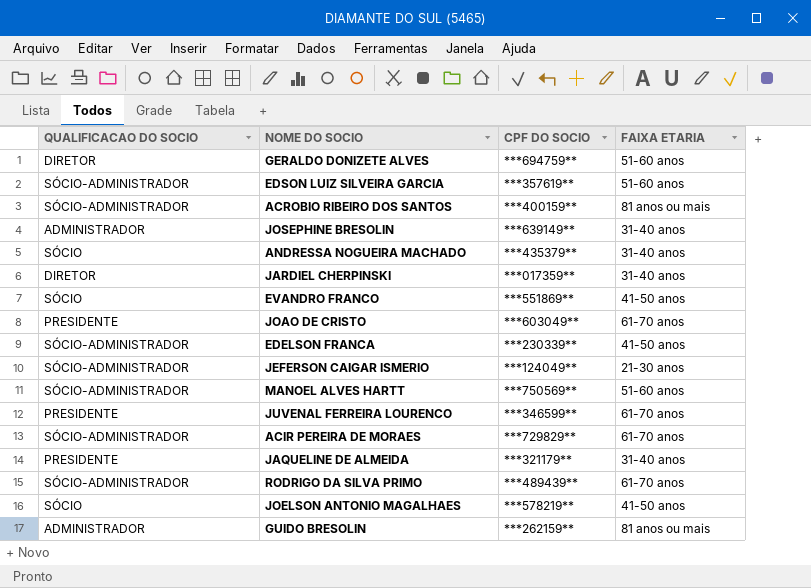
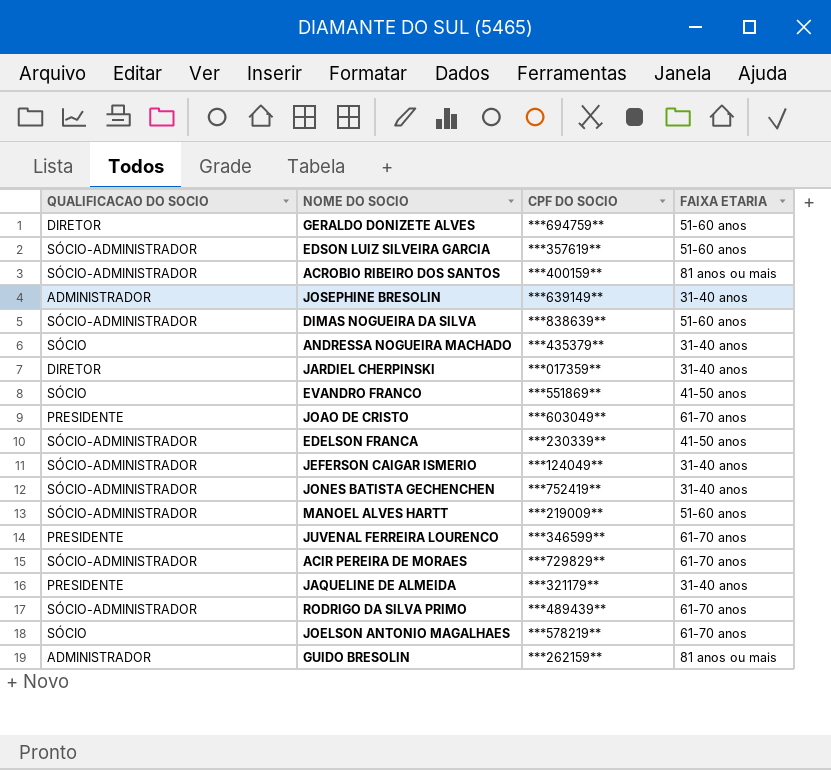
row DIMAS NOGUEIRA DA SILVA: none -> SÓCIO-ADMINISTRADOR | ***838639** | 51-60 anos
JEFERSON CAIGAR ISMERIO | FAIXA ETARIA: 21-30 anos -> 31-40 anos
row JONES BATISTA GECHENCHEN: none -> SÓCIO-ADMINISTRADOR | ***752419** | 31-40 anos
MANOEL ALVES HARTT | CPF DO SOCIO: ***750569** -> ***219009**
JOELSON ANTONIO MAGALHAES | FAIXA ETARIA: 41-50 anos -> 61-70 anos

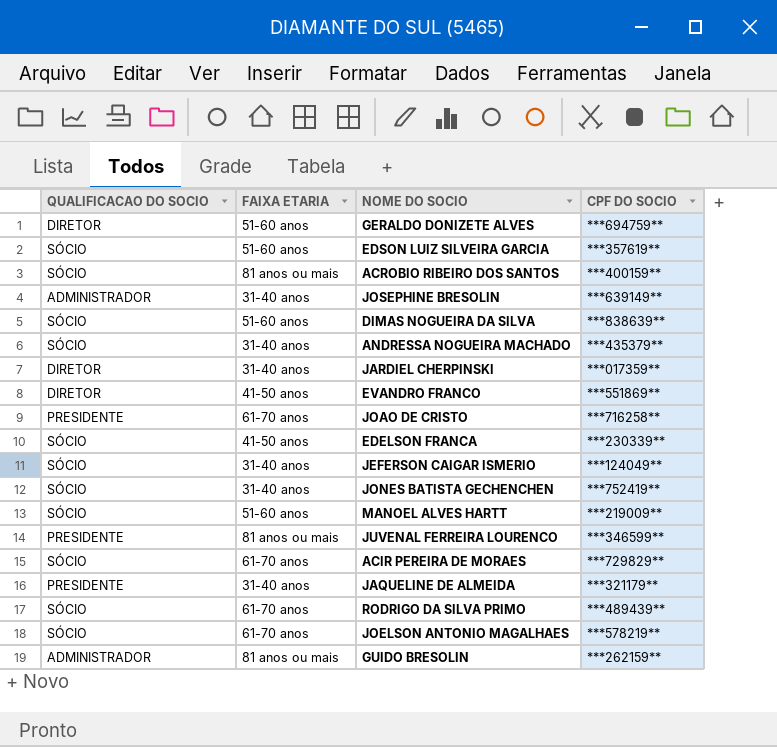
column FAIXA ETARIA | position: 4 -> 2
EDSON LUIZ SILVEIRA GARCIA | QUALIFICACAO DO SOCIO: SÓCIO-ADMINISTRADOR -> SÓCIO
ACROBIO RIBEIRO DOS SANTOS | QUALIFICACAO DO SOCIO: SÓCIO-ADMINISTRADOR -> SÓCIO
DIMAS NOGUEIRA DA SILVA | QUALIFICACAO DO SOCIO: SÓCIO-ADMINISTRADOR -> SÓCIO
EVANDRO FRANCO | QUALIFICACAO DO SOCIO: SÓCIO -> DIRETOR
JOAO DE CRISTO | CPF DO SOCIO: ***603049** -> ***716258**
EDELSON FRANCA | QUALIFICACAO DO SOCIO: SÓCIO-ADMINISTRADOR -> SÓCIO
JEFERSON CAIGAR ISMERIO | QUALIFICACAO DO SOCIO: SÓCIO-ADMINISTRADOR -> SÓCIO
JONES BATISTA GECHENCHEN | QUALIFICACAO DO SOCIO: SÓCIO-ADMINISTRADOR -> SÓCIO
MANOEL ALVES HARTT | QUALIFICACAO DO SOCIO: SÓCIO-ADMINISTRADOR -> SÓCIO
JUVENAL FERREIRA LOURENCO | FAIXA ETARIA: 61-70 anos -> 81 anos ou mais
ACIR PEREIRA DE MORAES | QUALIFICACAO DO SOCIO: SÓCIO-ADMINISTRADOR -> SÓCIO
RODRIGO DA SILVA PRIMO | QUALIFICACAO DO SOCIO: SÓCIO-ADMINISTRADOR -> SÓCIO

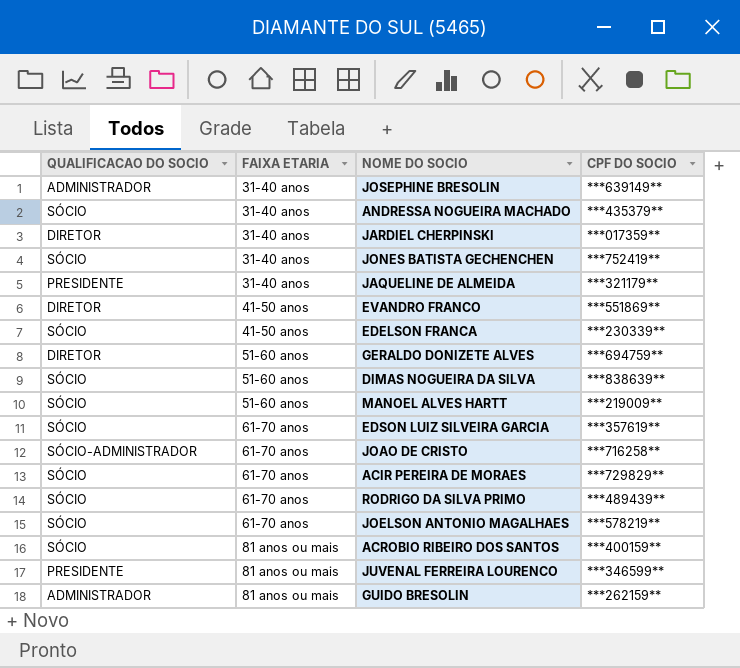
row order: none -> FAIXA ETARIA ascending
row JEFERSON CAIGAR ISMERIO: SÓCIO | 31-40 anos | ***124049** -> none
EDSON LUIZ SILVEIRA GARCIA | FAIXA ETARIA: 51-60 anos -> 61-70 anos
JOAO DE CRISTO | QUALIFICACAO DO SOCIO: PRESIDENTE -> SÓCIO-ADMINISTRADOR

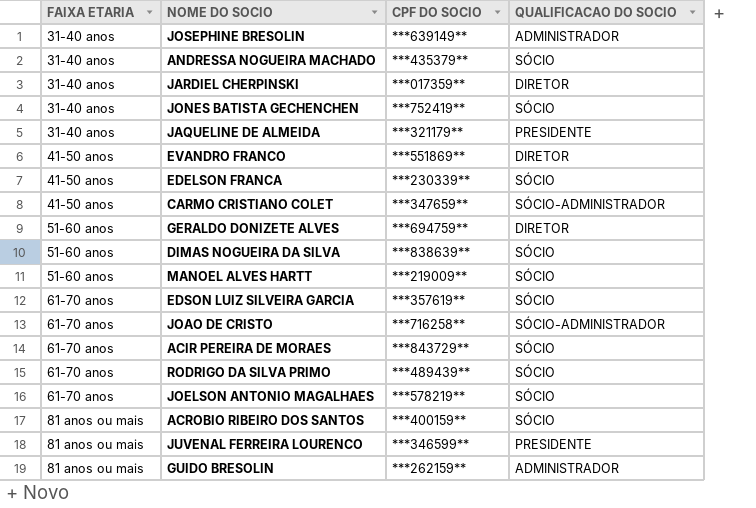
column QUALIFICACAO DO SOCIO | position: 1 -> 4
row CARMO CRISTIANO COLET: none -> 41-50 anos | ***347659** | SÓCIO-ADMINISTRADOR
ACIR PEREIRA DE MORAES | CPF DO SOCIO: ***729829** -> ***843729**

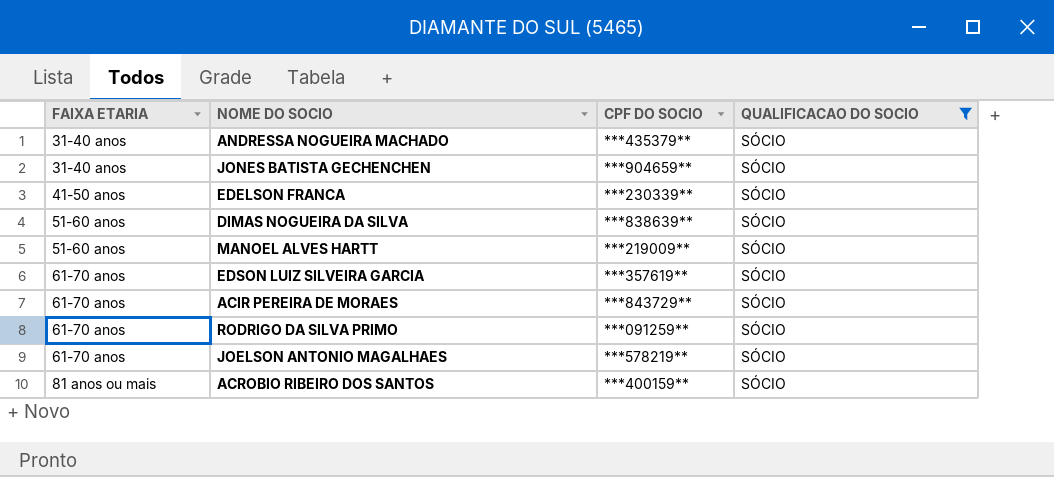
filter: none -> QUALIFICACAO DO SOCIO = SÓCIO
JONES BATISTA GECHENCHEN | CPF DO SOCIO: ***752419** -> ***904659**
RODRIGO DA SILVA PRIMO | CPF DO SOCIO: ***489439** -> ***091259**

